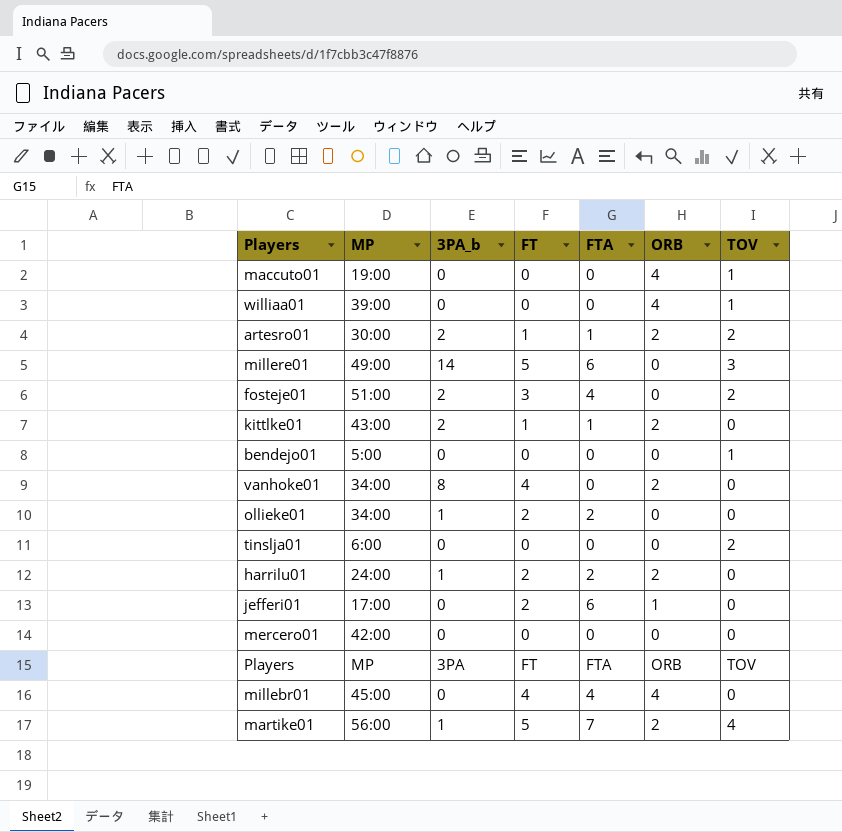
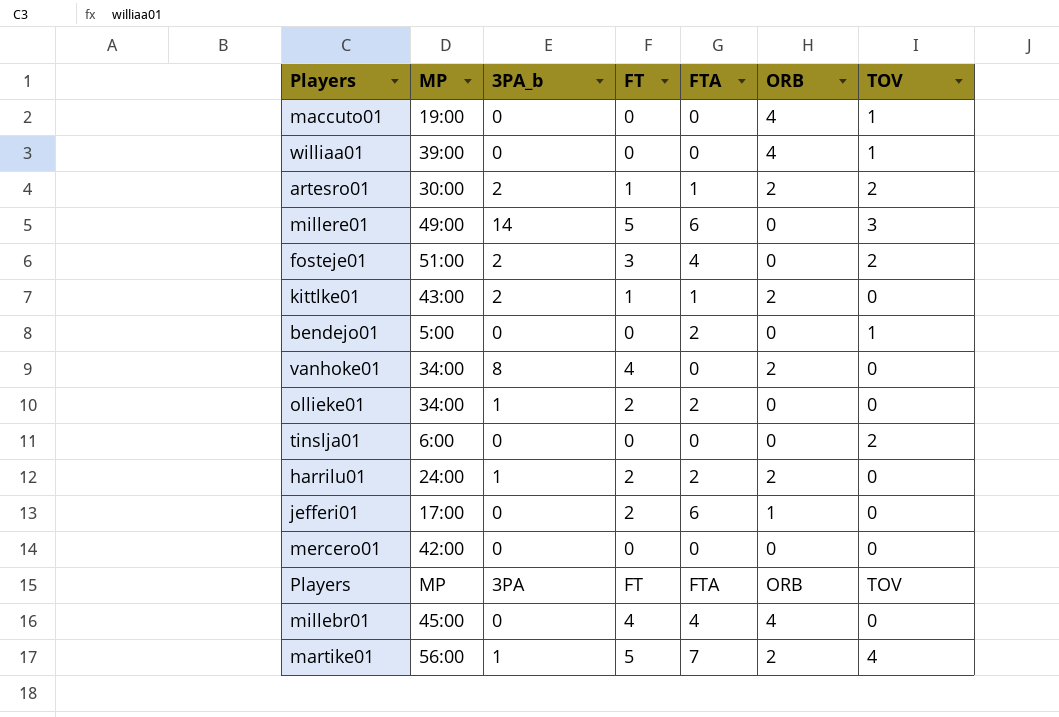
bendejo01 | FTA: 0 -> 2

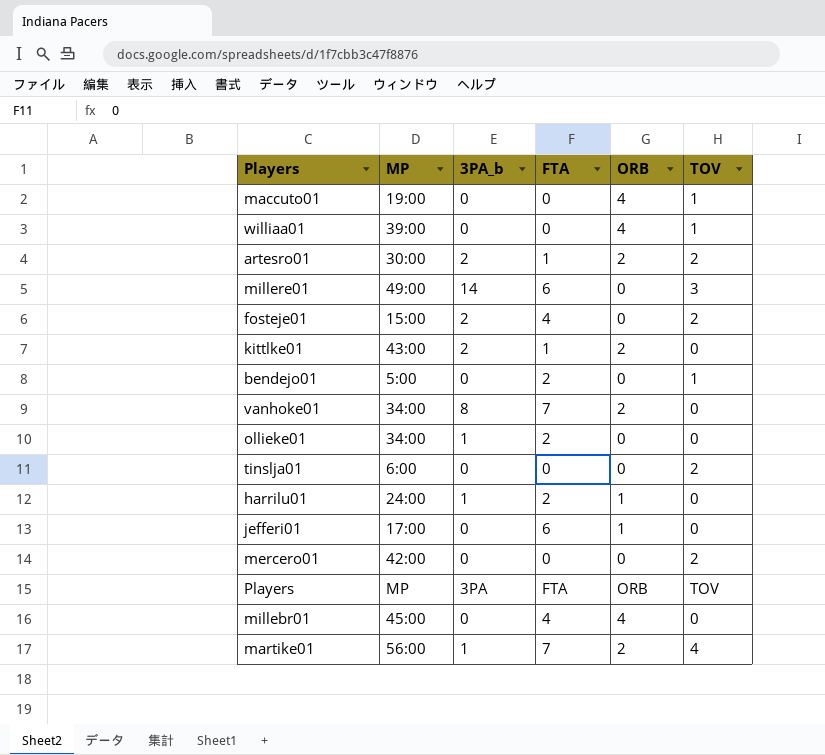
column FT | position: 4 -> none
fosteje01 | MP: 51:00 -> 15:00
vanhoke01 | FTA: 0 -> 7
harrilu01 | ORB: 2 -> 1
mercero01 | TOV: 0 -> 2

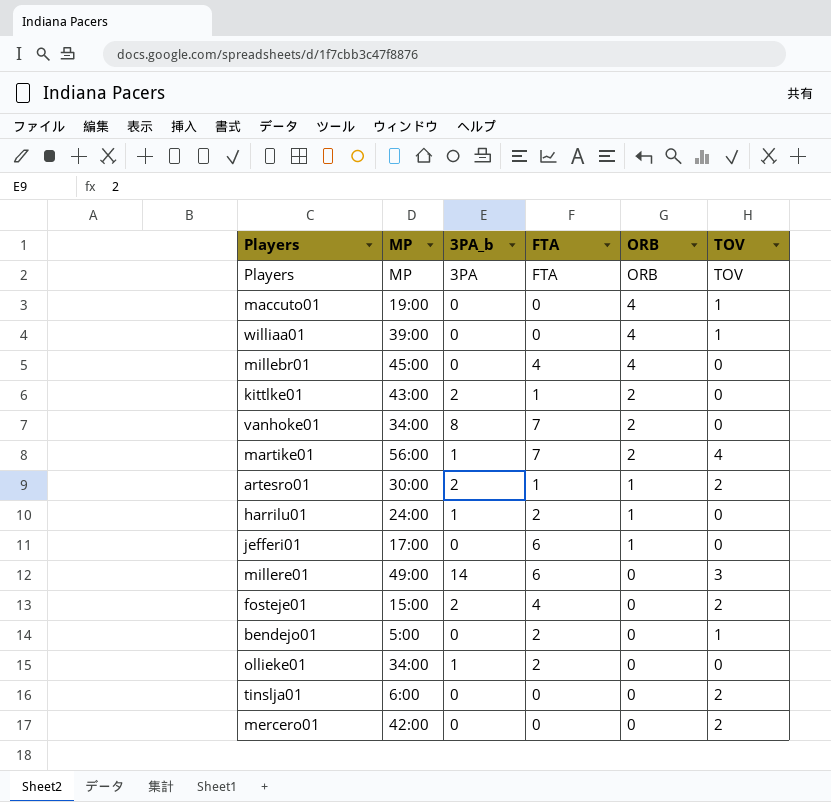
row order: none -> ORB descending
artesro01 | ORB: 2 -> 1

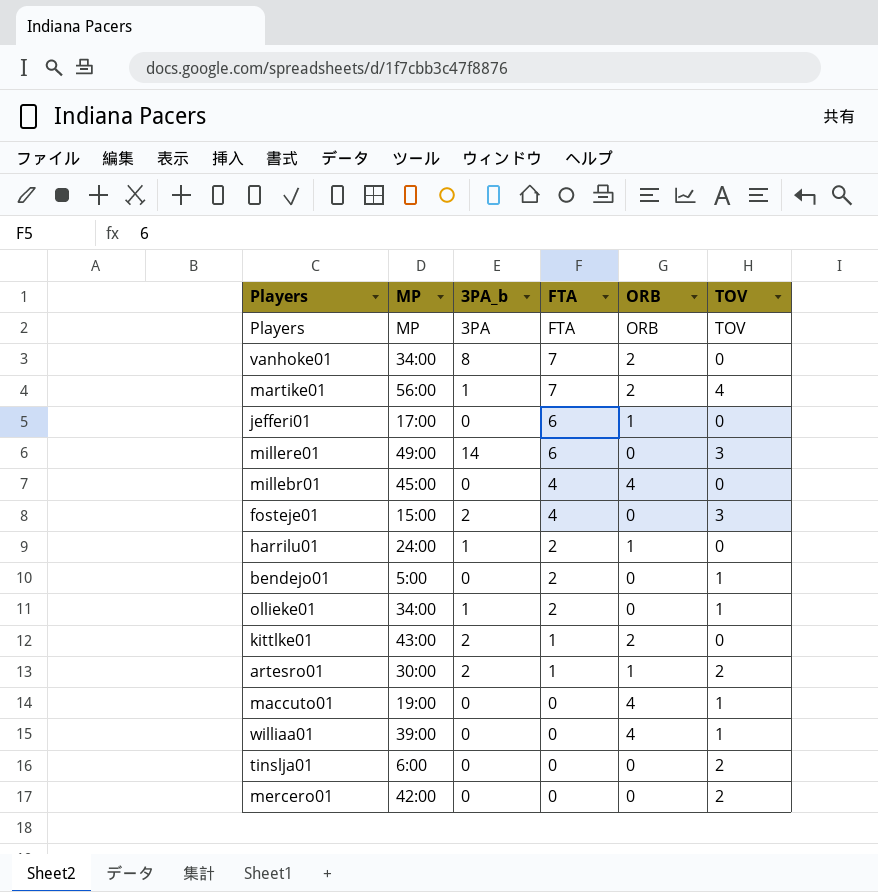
row order: ORB descending -> FTA descending
fosteje01 | TOV: 2 -> 3
ollieke01 | TOV: 0 -> 1

